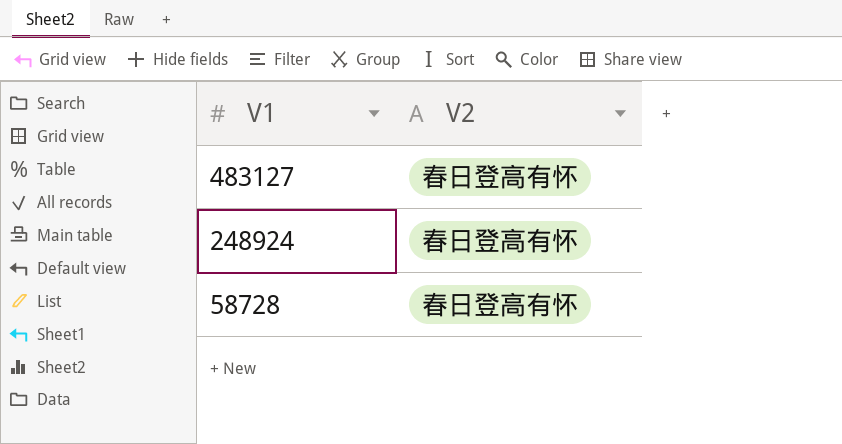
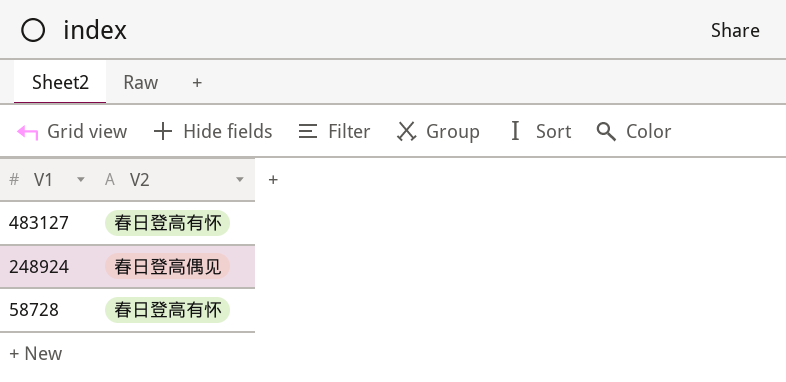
248924 | V2: 春日登高有怀 -> 春日登高偶见

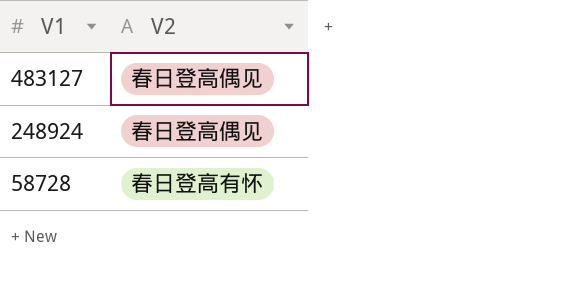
483127 | V2: 春日登高有怀 -> 春日登高偶见

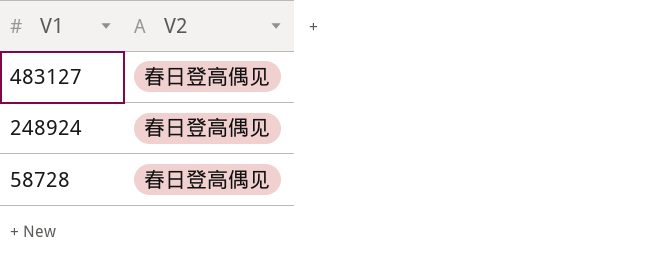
58728 | V2: 春日登高有怀 -> 春日登高偶见

